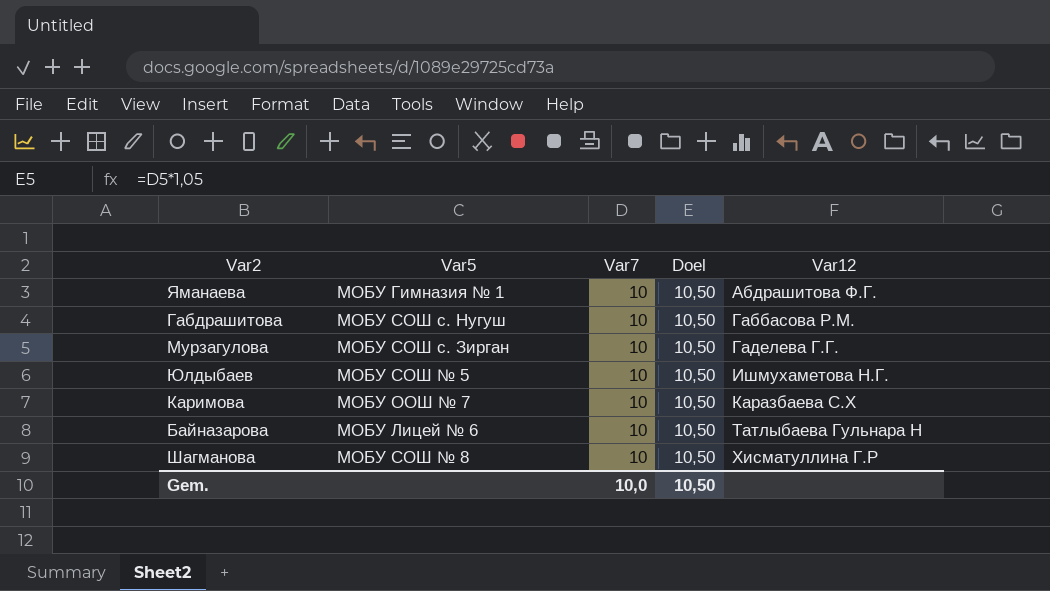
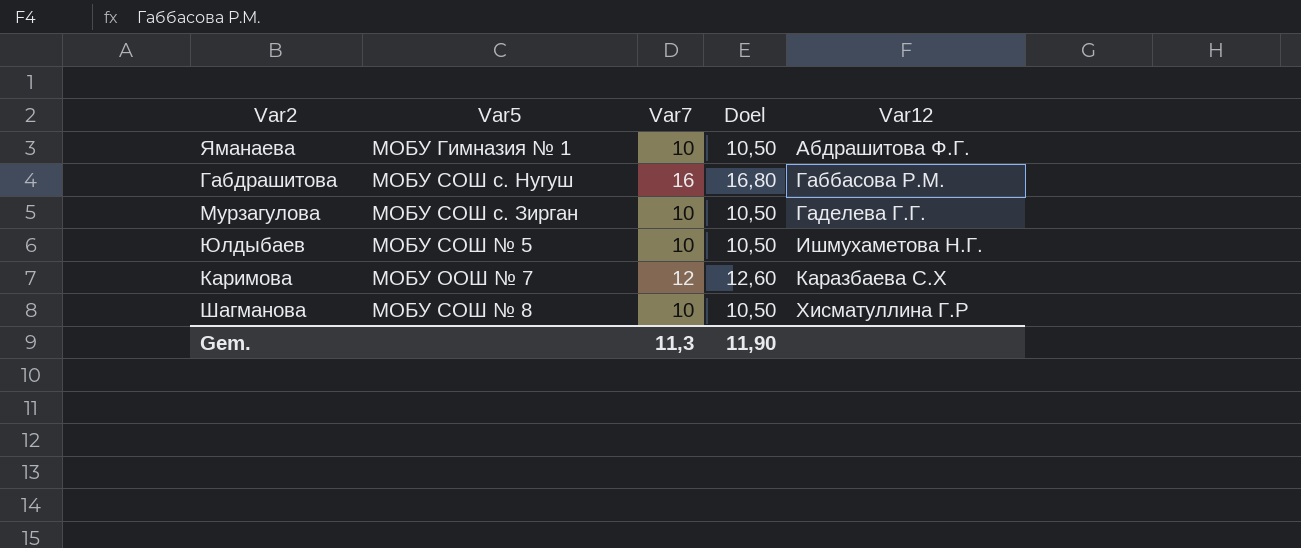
row Байназарова: МОБУ Лицей № 6 | 10 | 10,50 | Татлыбаева Гульнара Н -> none
Габдрашитова | Var7: 10 -> 16
Габдрашитова | Doel: 10,50 -> 16,80
Каримова | Var7: 10 -> 12
Каримова | Doel: 10,50 -> 12,60
Gem. | Var7: 10,0 -> 11,3
Gem. | Doel: 10,50 -> 11,90

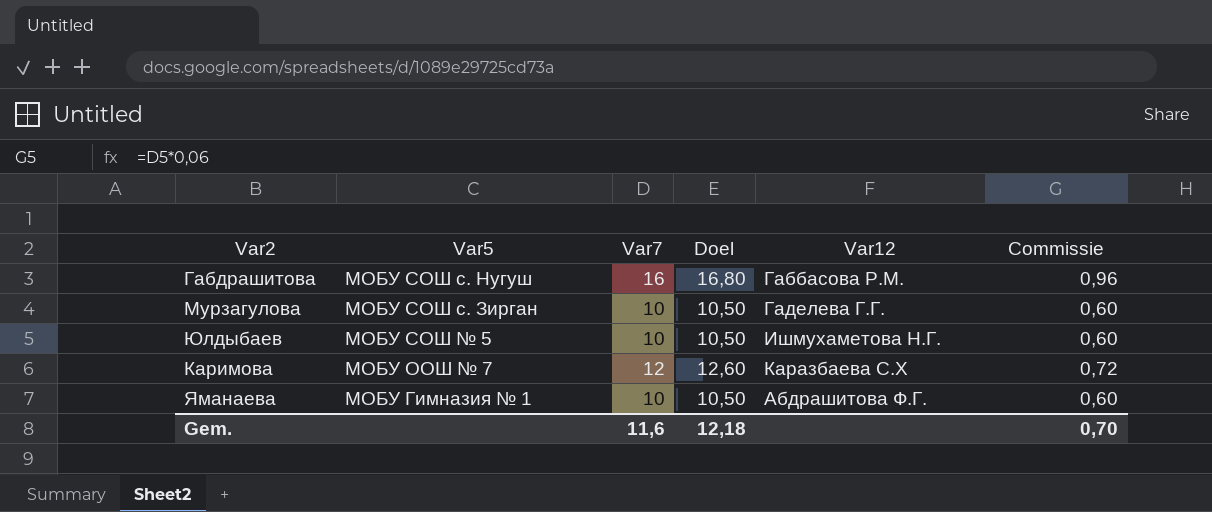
row order: Var12 ascending -> Var5 descending
column Commissie | formula: none -> [Var7] * 0,06
row Шагманова: МОБУ СОШ № 8 | 10 | 10,50 | Хисматуллина Г.Р -> none
Gem. | Var7: 11,3 -> 11,6
Gem. | Doel: 11,90 -> 12,18

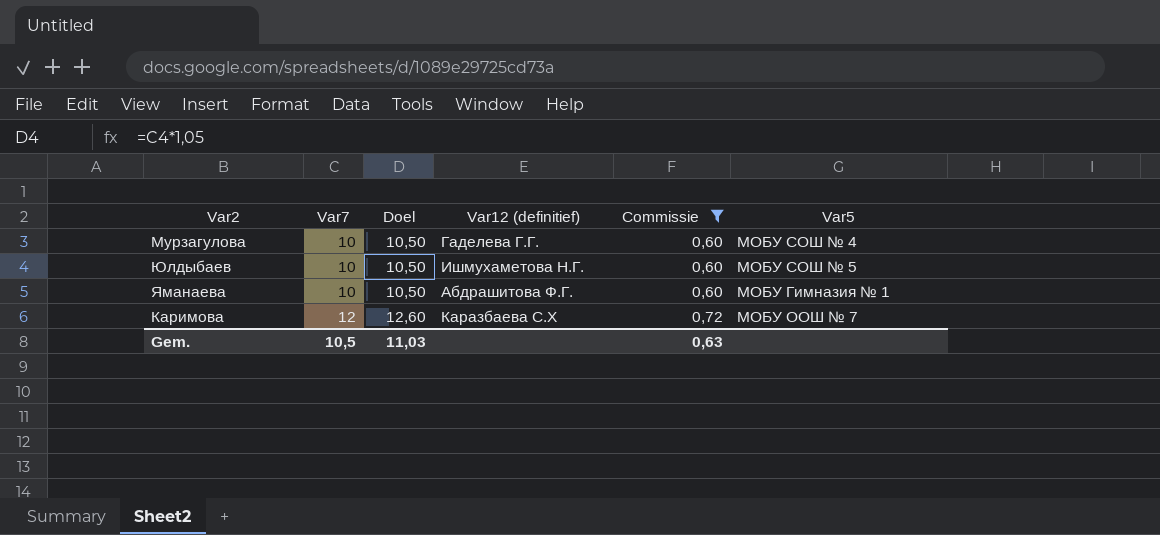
filter: none -> Commissie != 0,96
row order: Var5 descending -> Var7 ascending
column name: Var12 -> Var12 (definitief)
column Var5 | position: 2 -> 6
Мурзагулова | Var5: МОБУ СОШ с. Зирган -> МОБУ СОШ № 4
Gem. | Var7: 11,6 -> 10,5
Gem. | Doel: 12,18 -> 11,03
Gem. | Commissie: 0,70 -> 0,63

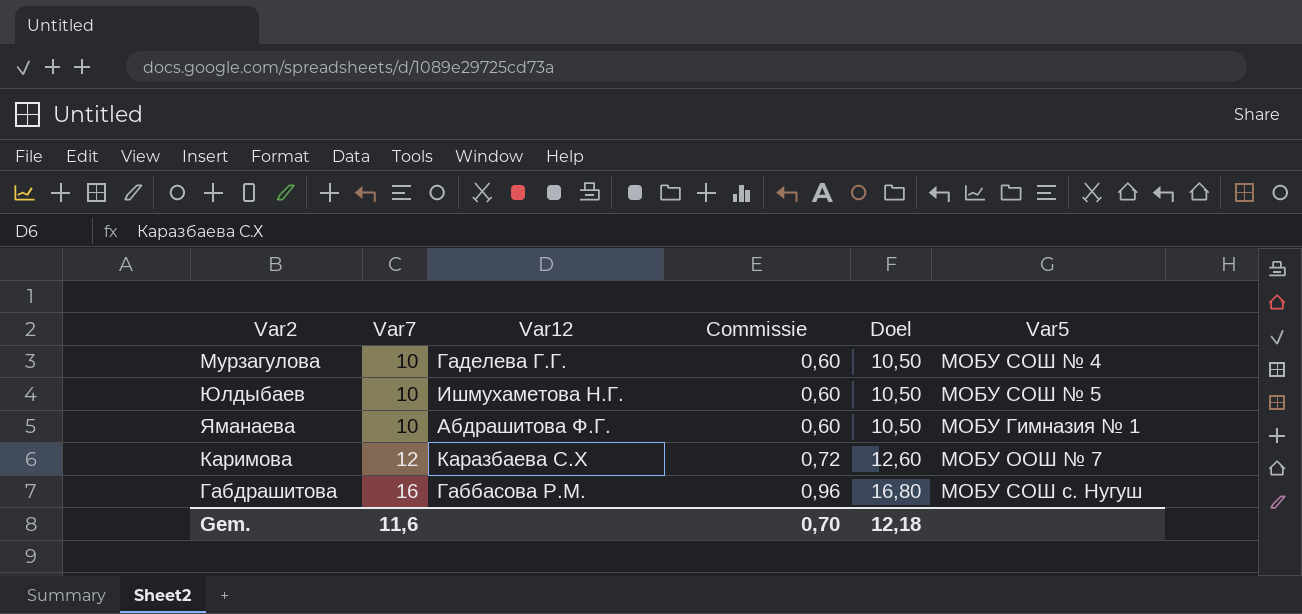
filter: Commissie != 0,96 -> none
column name: Var12 (definitief) -> Var12
column Doel | position: 3 -> 5
Gem. | Var7: 10,5 -> 11,6
Gem. | Commissie: 0,63 -> 0,70
Gem. | Doel: 11,03 -> 12,18

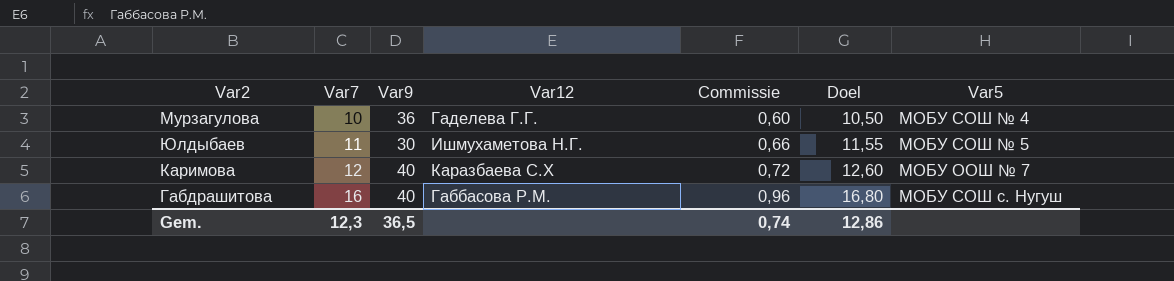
column Var9 | position: none -> 3
row Яманаева: 10 | Абдрашитова Ф.Г. | 0,60 | 10,50 | МОБУ Гимназия № 1 -> none
Юлдыбаев | Var7: 10 -> 11
Юлдыбаев | Commissie: 0,60 -> 0,66
Юлдыбаев | Doel: 10,50 -> 11,55
Gem. | Var7: 11,6 -> 12,3
Gem. | Commissie: 0,70 -> 0,74
Gem. | Doel: 12,18 -> 12,86

